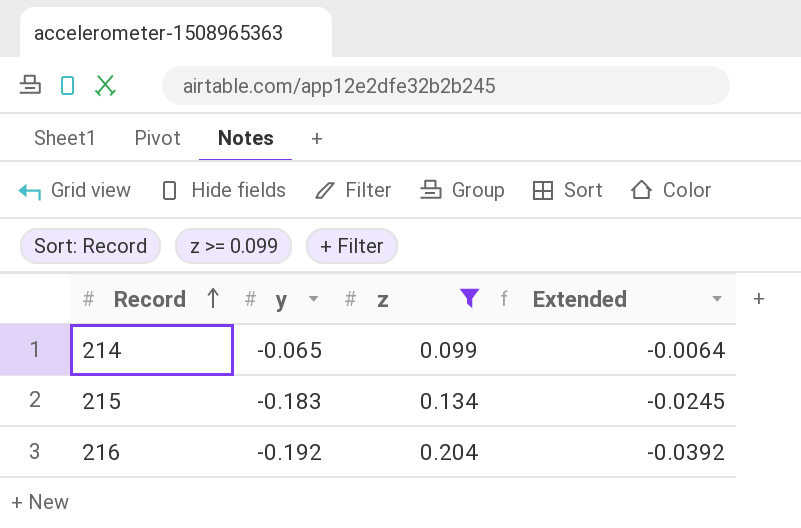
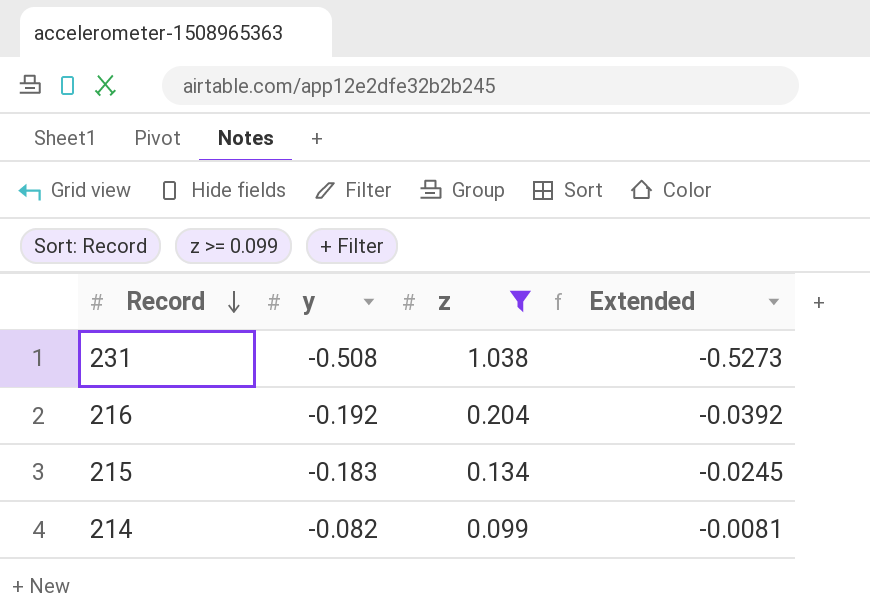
row order: Record ascending -> Record descending
row 231: none -> -0.508 | 1.038 | -0.5273
214 | y: -0.065 -> -0.082
214 | Extended: -0.0064 -> -0.0081

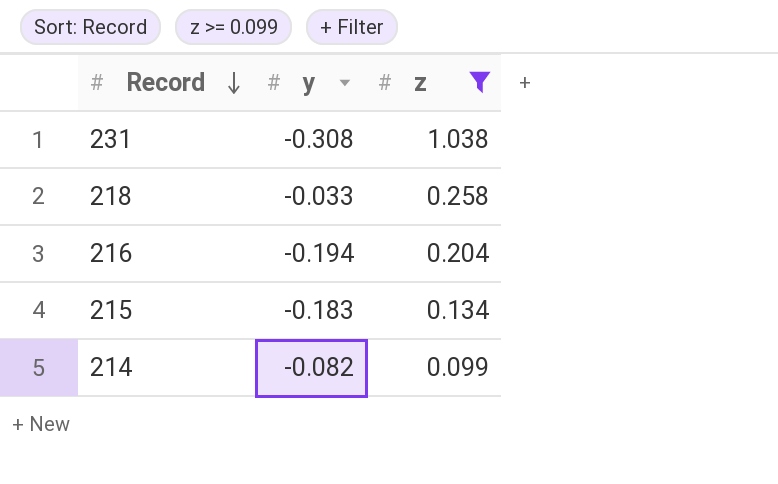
column Extended | formula: [y] * [z] -> none
231 | y: -0.508 -> -0.308
row 218: none -> -0.033 | 0.258
216 | y: -0.192 -> -0.194

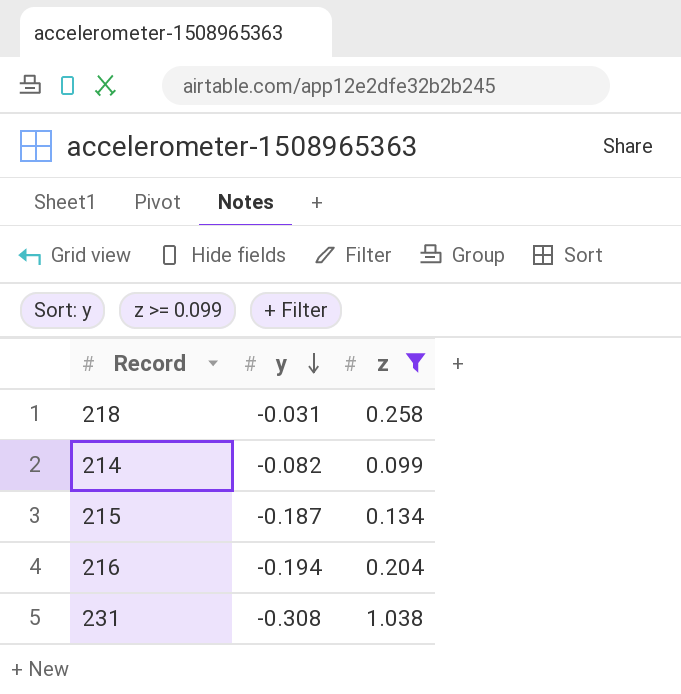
row order: Record descending -> y descending
218 | y: -0.033 -> -0.031
215 | y: -0.183 -> -0.187

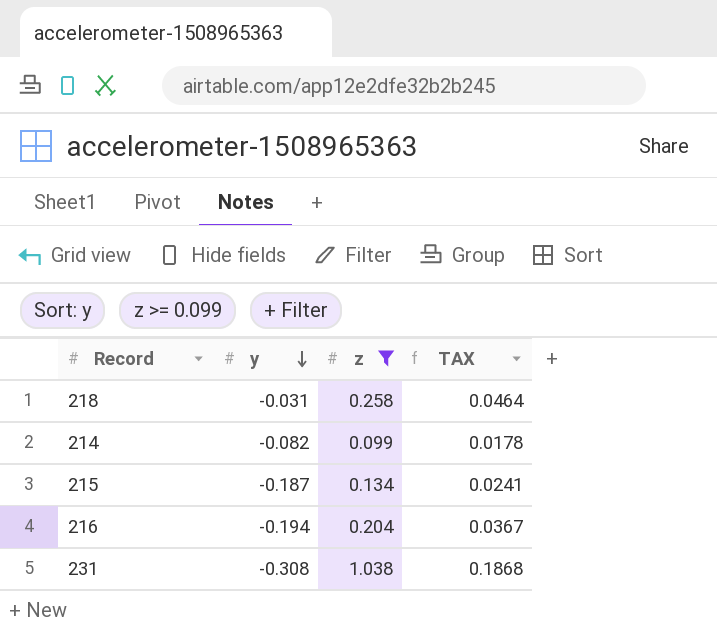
column TAX | formula: none -> [z] * 0.18

